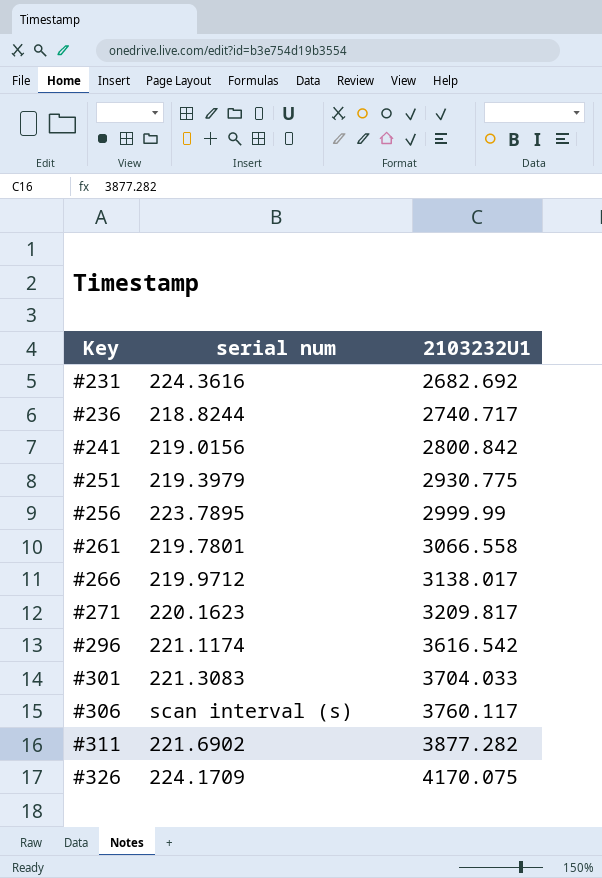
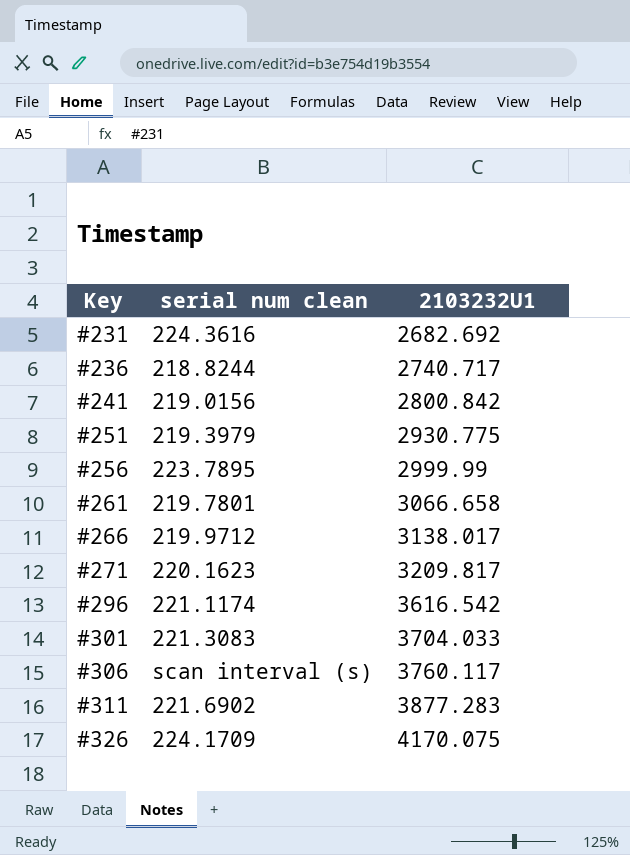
column name: serial num -> serial num clean
#261 | 2103232U1: 3066.558 -> 3066.658
#311 | 2103232U1: 3877.282 -> 3877.283

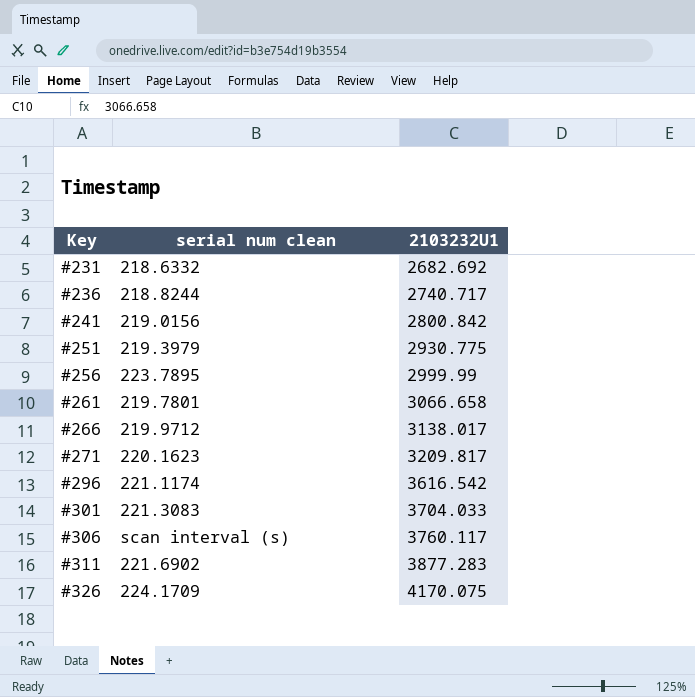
#231 | serial num clean: 224.3616 -> 218.6332

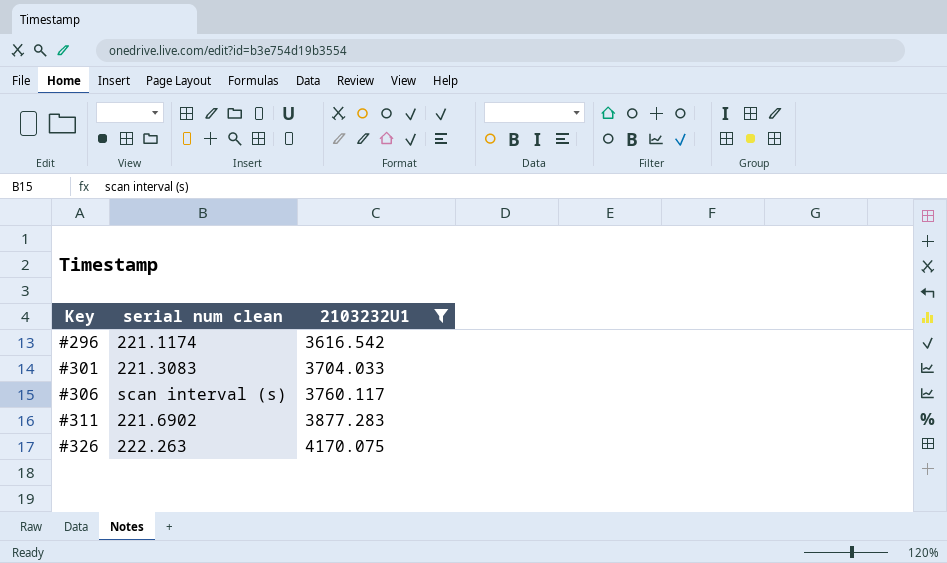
filter: none -> 2103232U1 >= 3616.542
#326 | serial num clean: 224.1709 -> 222.263

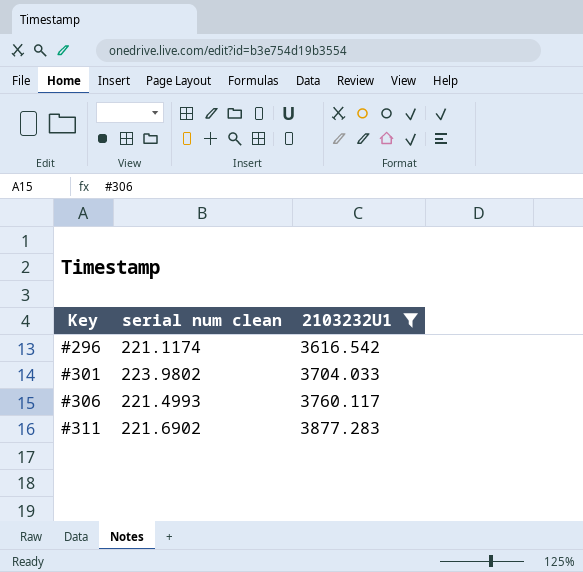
row #326: 222.263 | 4170.075 -> none
#301 | serial num clean: 221.3083 -> 223.9802
#306 | serial num clean: scan interval (s) -> 221.4993

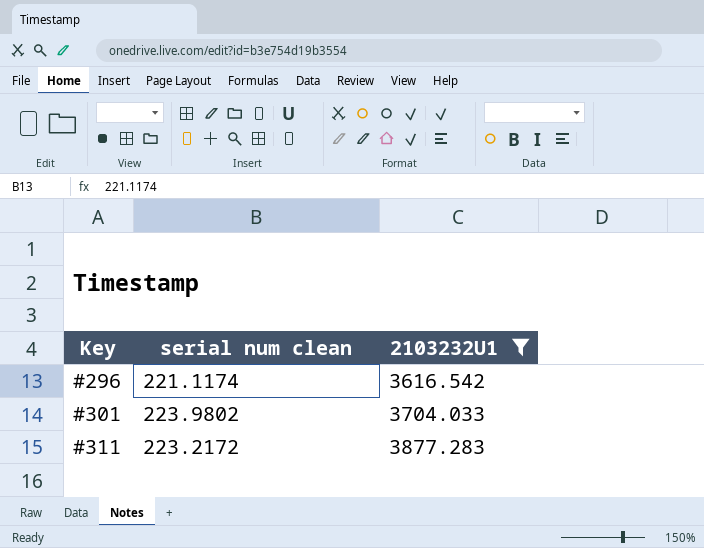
row #306: 221.4993 | 3760.117 -> none
#311 | serial num clean: 221.6902 -> 223.2172

